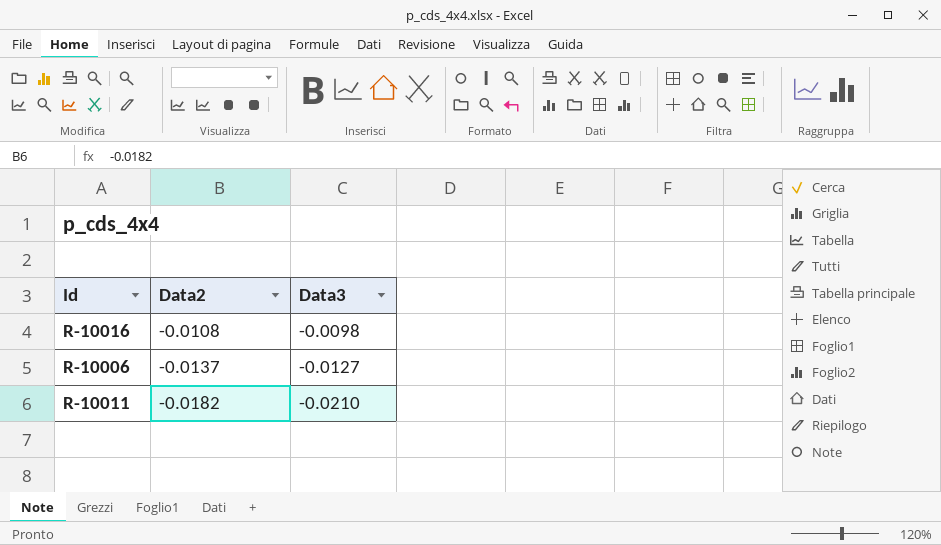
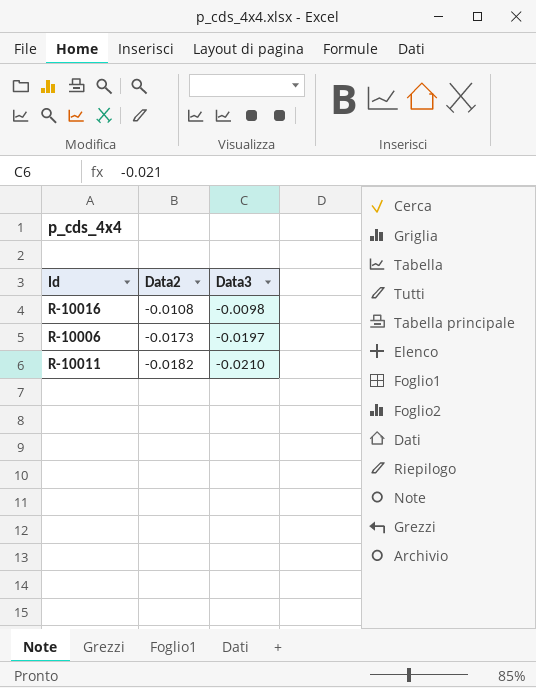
R-10006 | Data2: -0.0137 -> -0.0173
R-10006 | Data3: -0.0127 -> -0.0197

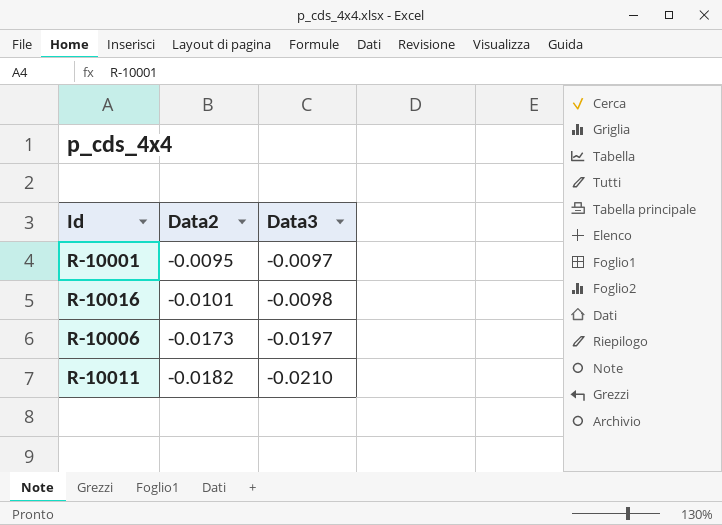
row R-10001: none -> -0.0095 | -0.0097
R-10016 | Data2: -0.0108 -> -0.0101

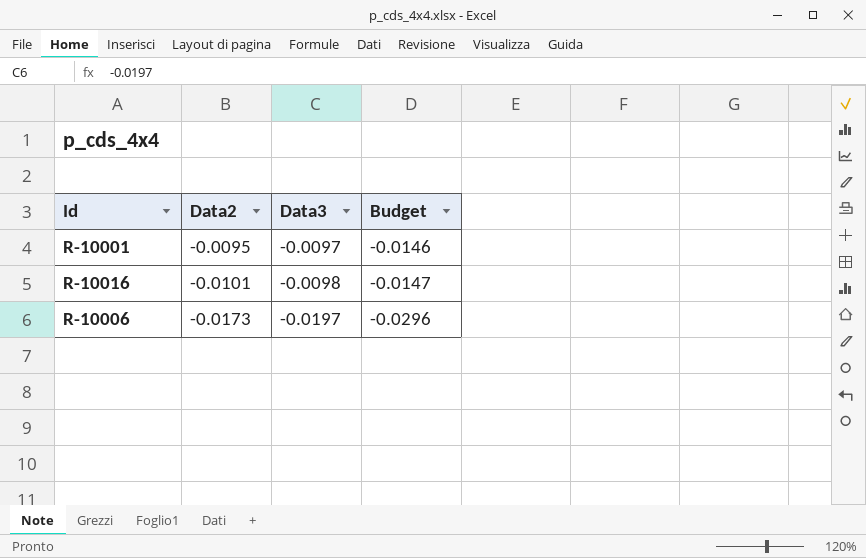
column Budget | formula: none -> [Data3] * 1.5
row R-10011: -0.0182 | -0.0210 -> none

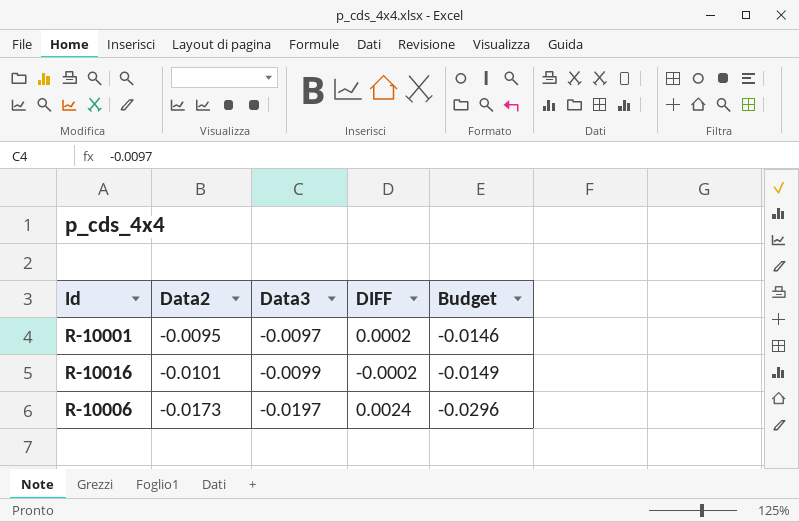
column DIFF | formula: none -> [Data2] - [Data3]
R-10016 | Data3: -0.0098 -> -0.0099
R-10016 | Budget: -0.0147 -> -0.0149

